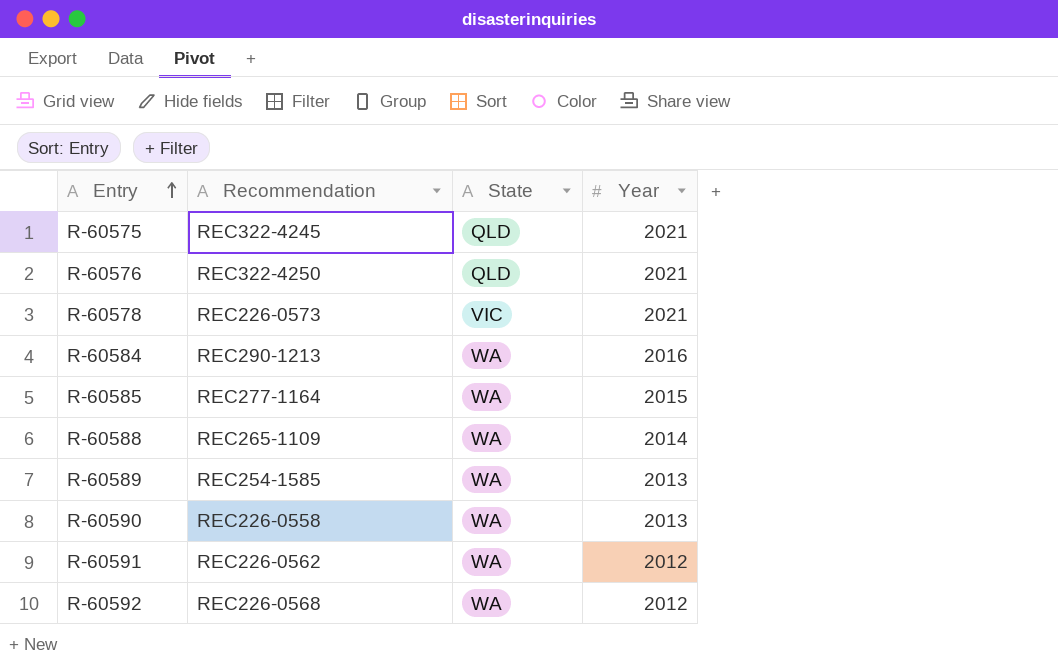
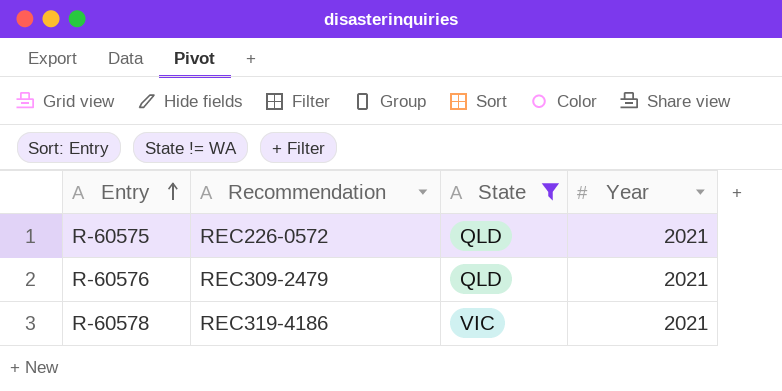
filter: none -> State != WA
R-60575 | Recommendation: REC322-4245 -> REC226-0572
R-60576 | Recommendation: REC322-4250 -> REC309-2479
R-60578 | Recommendation: REC226-0573 -> REC319-4186

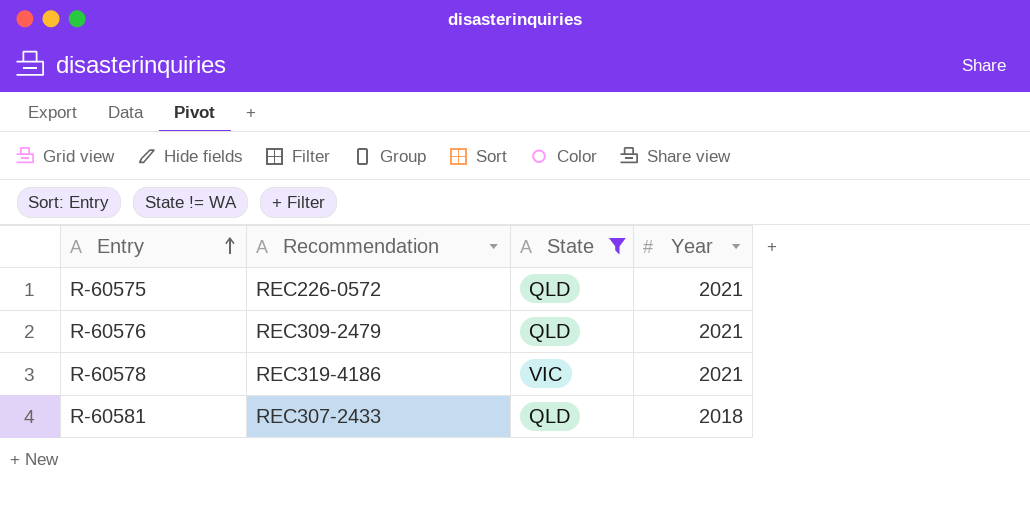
row R-60581: none -> REC307-2433 | QLD | 2018

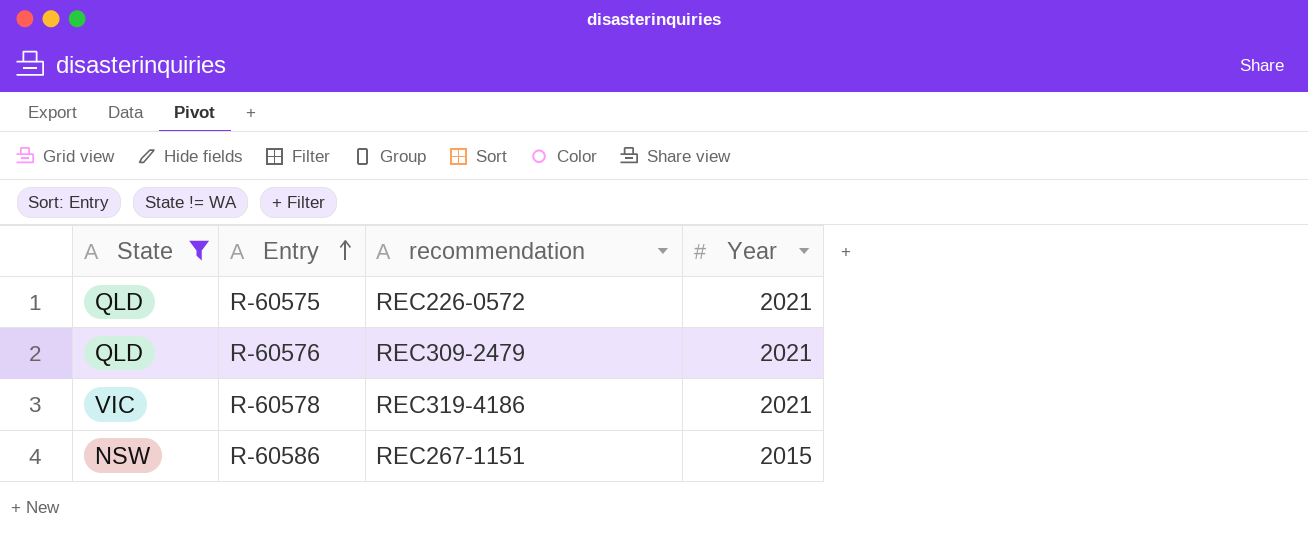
column State | position: 3 -> 1
column name: Recommendation -> recommendation
row R-60581: REC307-2433 | QLD | 2018 -> none
row R-60586: none -> NSW | REC267-1151 | 2015

